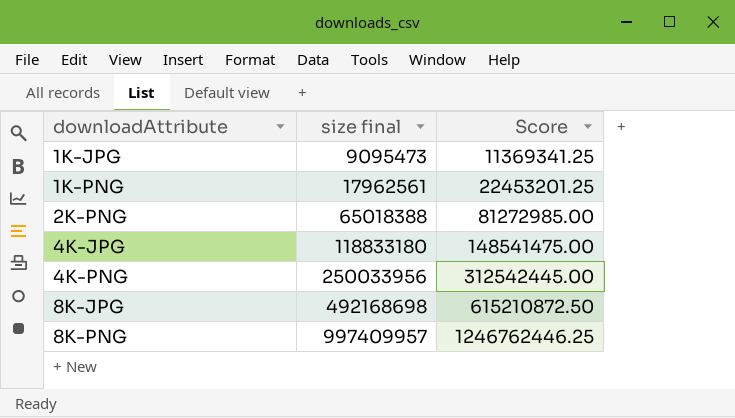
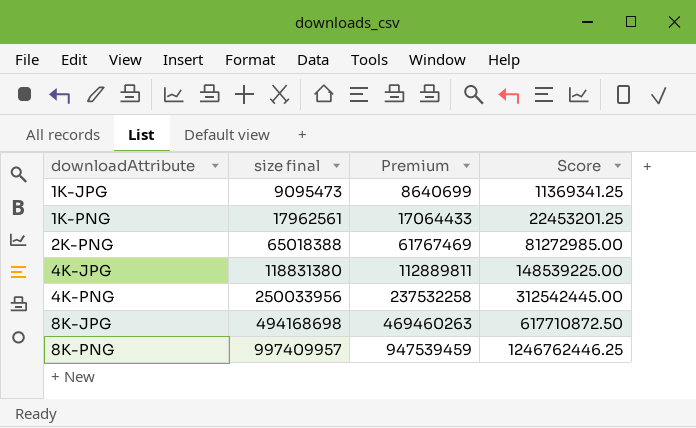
column Premium | formula: none -> [size final] * 0.95
4K-JPG | size final: 118833180 -> 118831380
4K-JPG | Score: 148541475.00 -> 148539225.00
8K-JPG | size final: 492168698 -> 494168698
8K-JPG | Score: 615210872.50 -> 617710872.50

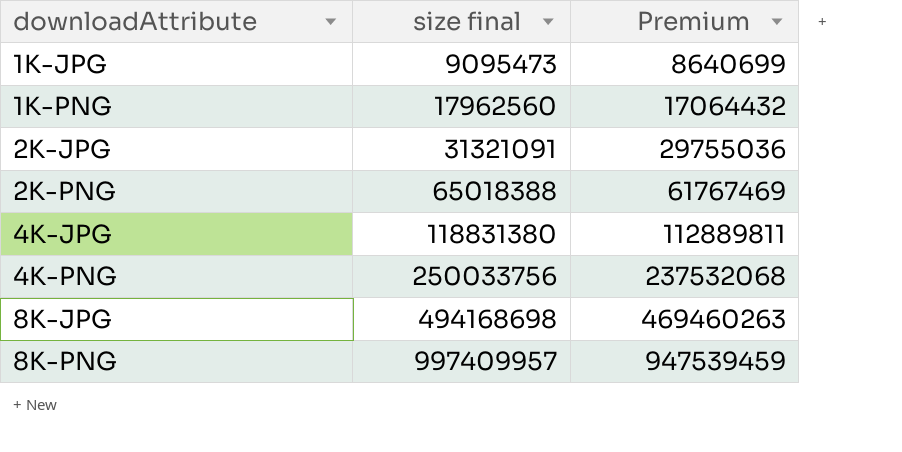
column Score | formula: [size final] * 1.25 -> none
1K-PNG | size final: 17962561 -> 17962560
1K-PNG | Premium: 17064433 -> 17064432
row 2K-JPG: none -> 31321091 | 29755036
4K-PNG | size final: 250033956 -> 250033756
4K-PNG | Premium: 237532258 -> 237532068

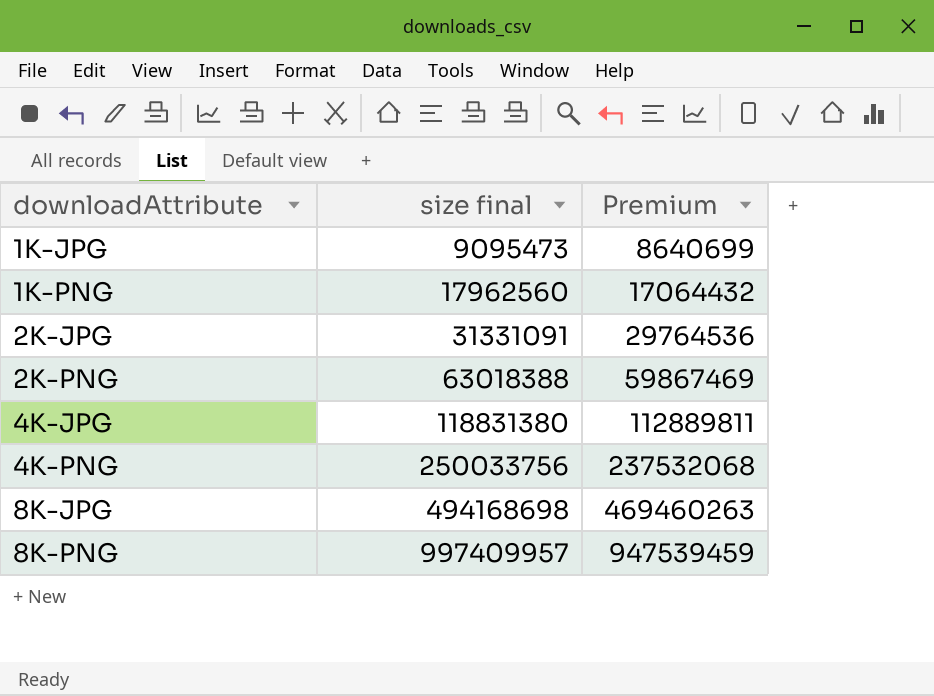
2K-JPG | size final: 31321091 -> 31331091
2K-JPG | Premium: 29755036 -> 29764536
2K-PNG | size final: 65018388 -> 63018388
2K-PNG | Premium: 61767469 -> 59867469

